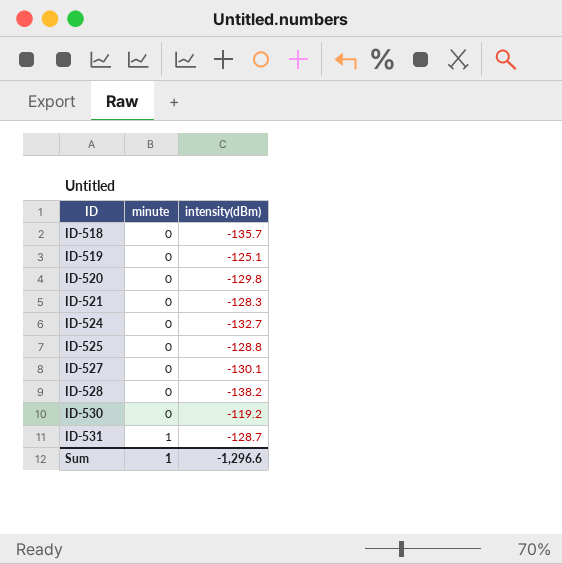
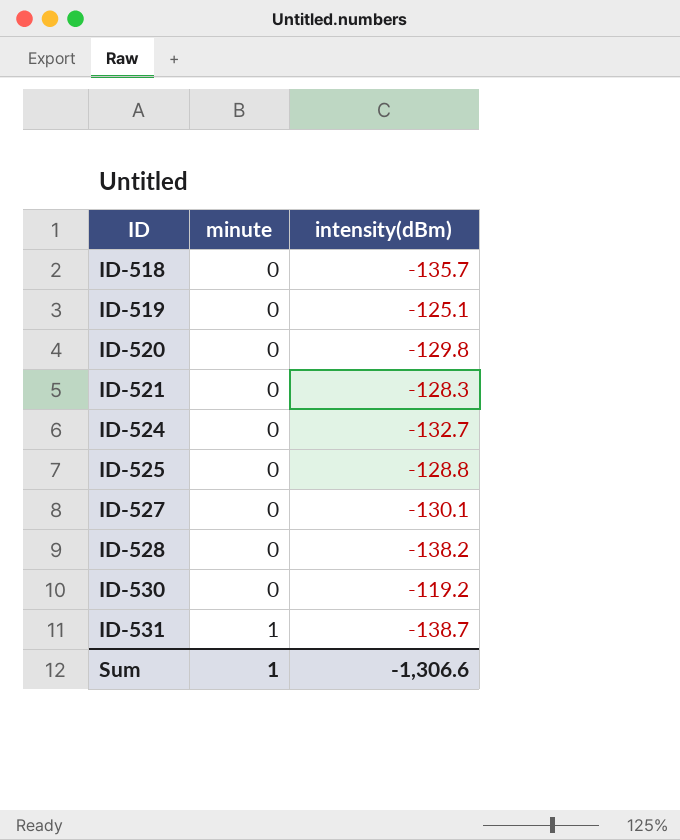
ID-531 | intensity(dBm): -128.7 -> -138.7
Sum | intensity(dBm): -1,296.6 -> -1,306.6

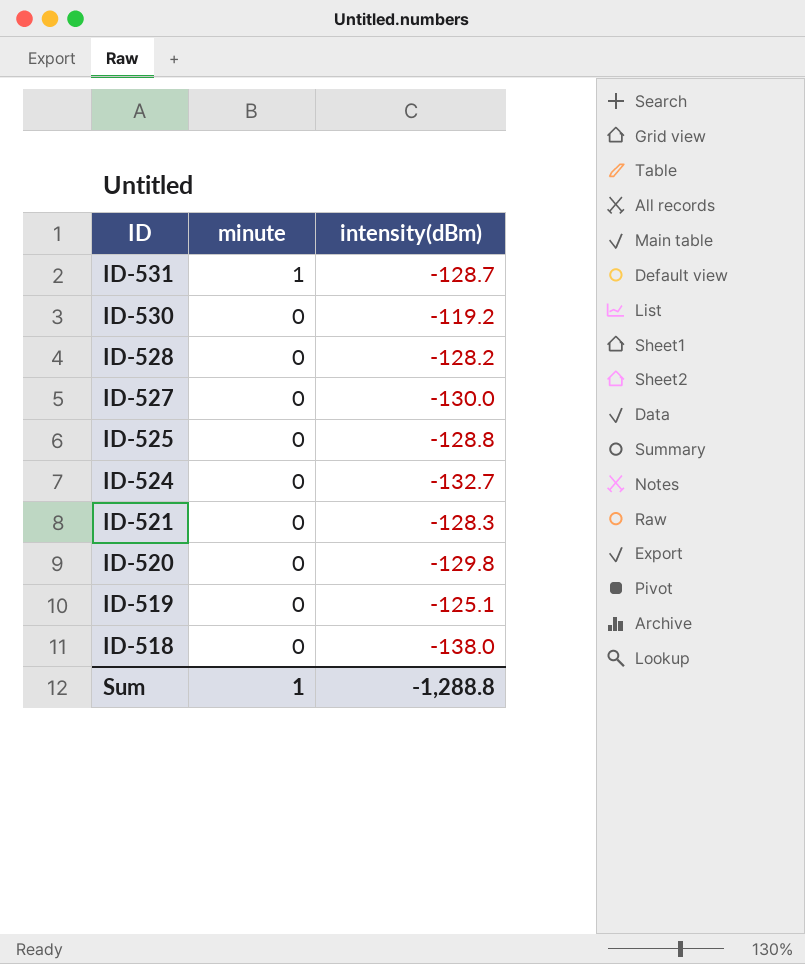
row order: ID ascending -> ID descending
ID-531 | intensity(dBm): -138.7 -> -128.7
ID-528 | intensity(dBm): -138.2 -> -128.2
ID-527 | intensity(dBm): -130.1 -> -130.0
ID-518 | intensity(dBm): -135.7 -> -138.0
Sum | intensity(dBm): -1,306.6 -> -1,288.8

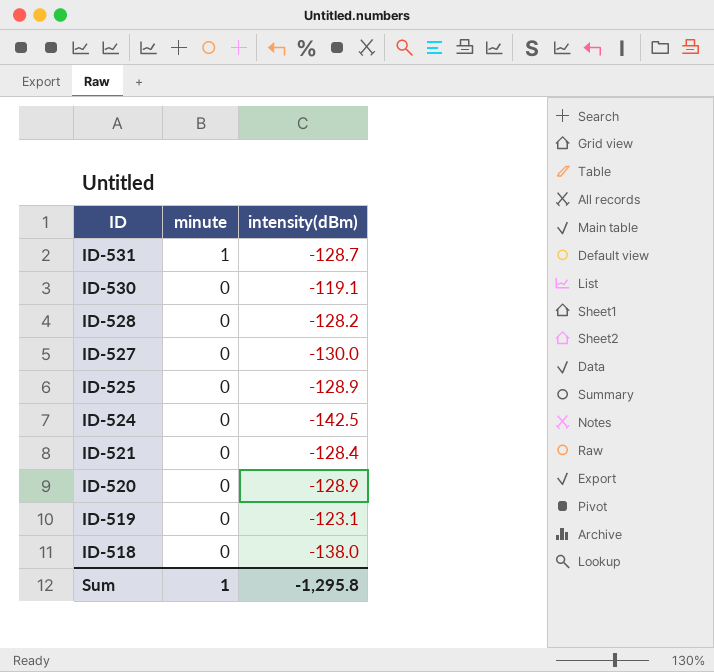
ID-530 | intensity(dBm): -119.2 -> -119.1
ID-525 | intensity(dBm): -128.8 -> -128.9
ID-524 | intensity(dBm): -132.7 -> -142.5
ID-521 | intensity(dBm): -128.3 -> -128.4
ID-520 | intensity(dBm): -129.8 -> -128.9
ID-519 | intensity(dBm): -125.1 -> -123.1
Sum | intensity(dBm): -1,288.8 -> -1,295.8

